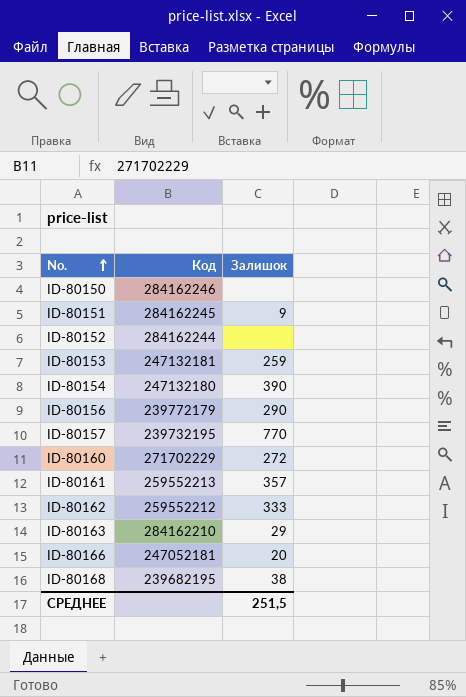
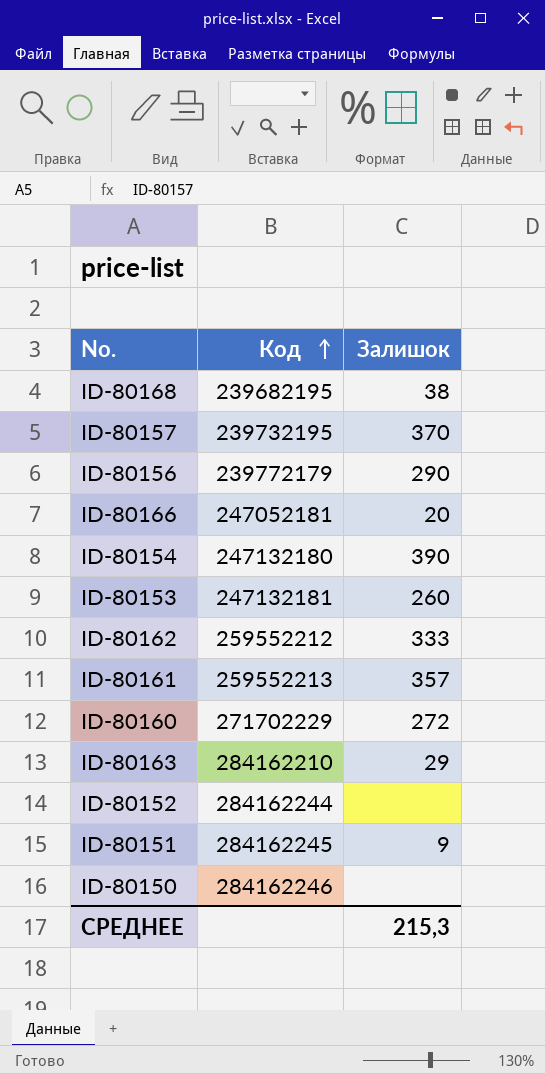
row order: No. ascending -> Код ascending
ID-80157 | Залишок: 770 -> 370
ID-80153 | Залишок: 259 -> 260
СРЕДНЕЕ | Залишок: 251,5 -> 215,3

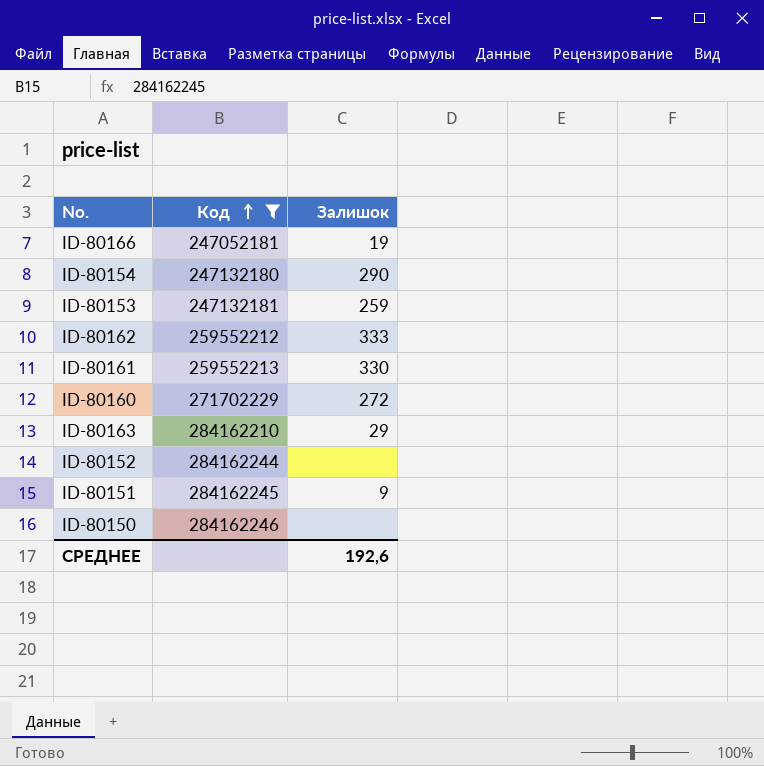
filter: none -> Код >= 247052181
ID-80166 | Залишок: 20 -> 19
ID-80154 | Залишок: 390 -> 290
ID-80153 | Залишок: 260 -> 259
ID-80161 | Залишок: 357 -> 330
СРЕДНЕЕ | Залишок: 215,3 -> 192,6

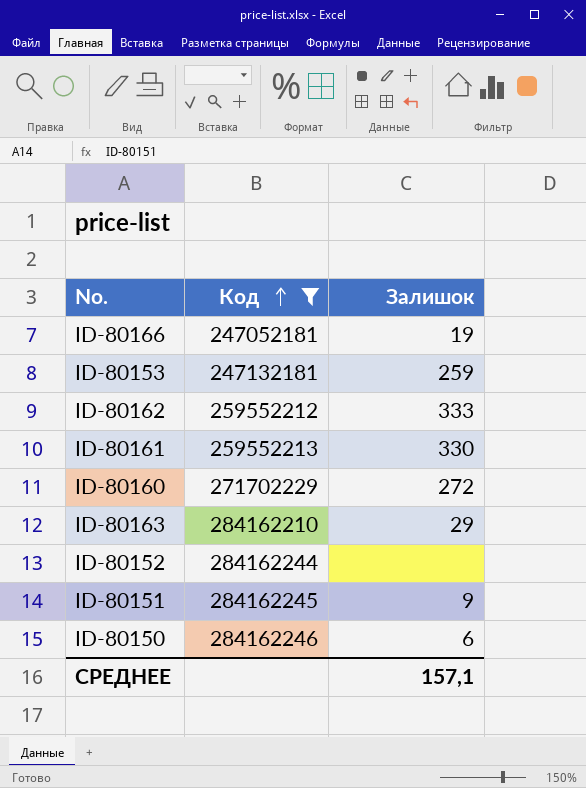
row ID-80154: 247132180 | 290 -> none
ID-80150 | Залишок: none -> 6
СРЕДНЕЕ | Залишок: 192,6 -> 157,1

